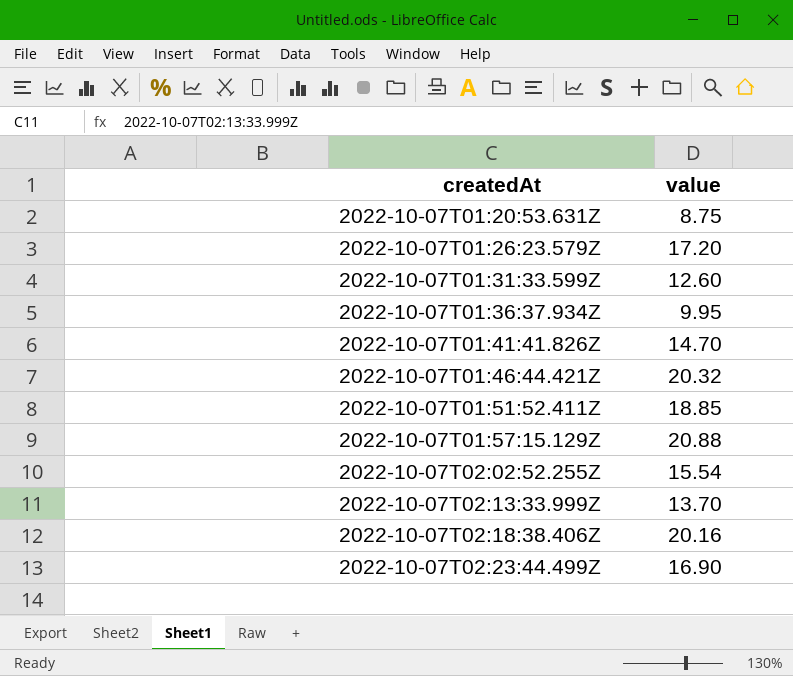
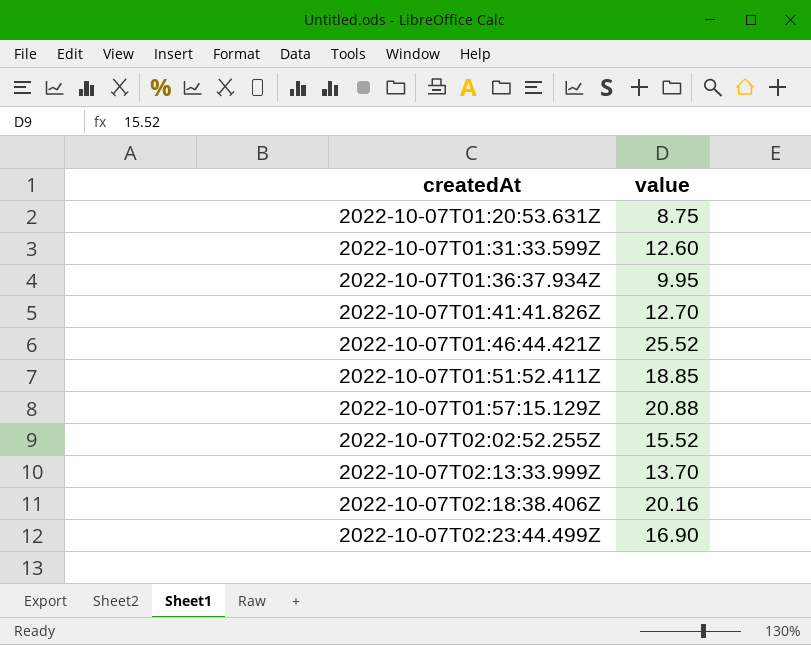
row 2022-10-07T01:26:23.579Z: 17.20 -> none
2022-10-07T01:41:41.826Z | value: 14.70 -> 12.70
2022-10-07T01:46:44.421Z | value: 20.32 -> 25.52
2022-10-07T02:02:52.255Z | value: 15.54 -> 15.52

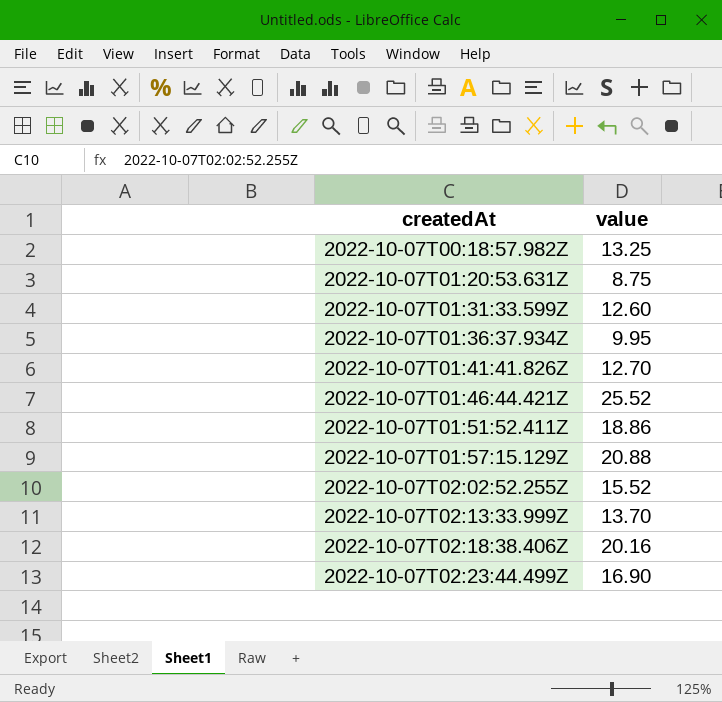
row 2022-10-07T00:18:57.982Z: none -> 13.25
2022-10-07T01:51:52.411Z | value: 18.85 -> 18.86

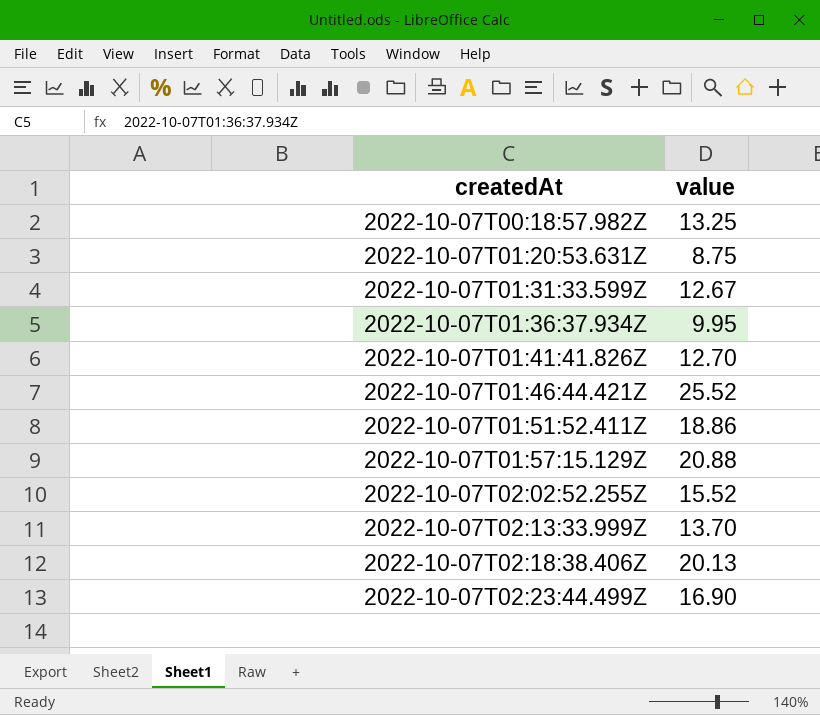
2022-10-07T01:31:33.599Z | value: 12.60 -> 12.67
2022-10-07T02:18:38.406Z | value: 20.16 -> 20.13

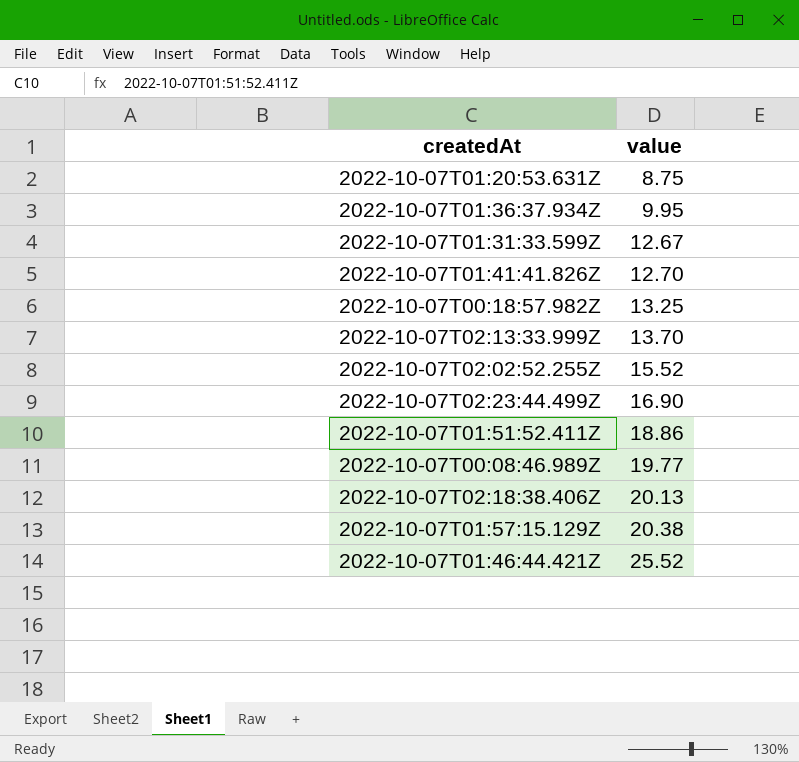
row order: createdAt ascending -> value ascending
row 2022-10-07T00:08:46.989Z: none -> 19.77
2022-10-07T01:57:15.129Z | value: 20.88 -> 20.38

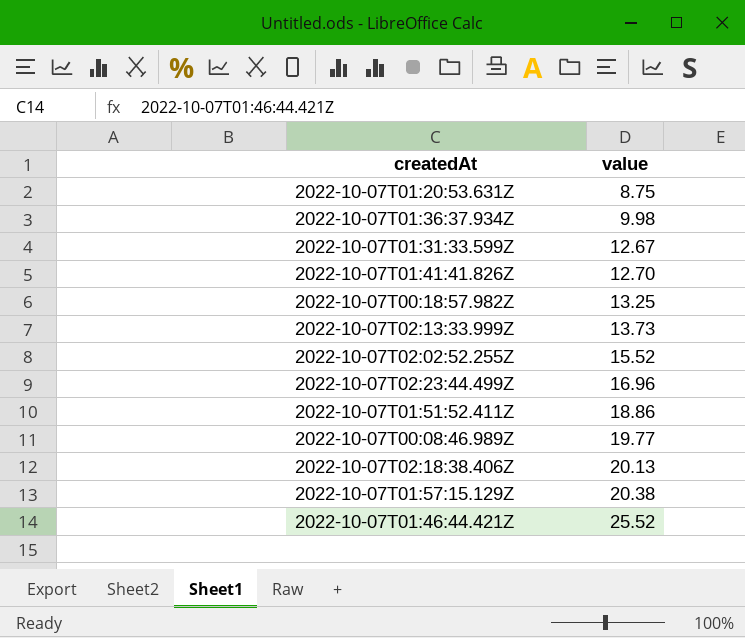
2022-10-07T01:36:37.934Z | value: 9.95 -> 9.98
2022-10-07T02:13:33.999Z | value: 13.70 -> 13.73
2022-10-07T02:23:44.499Z | value: 16.90 -> 16.96

